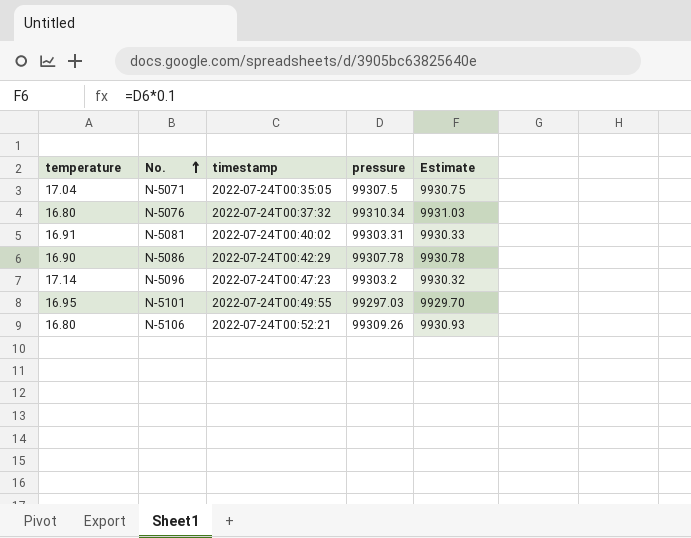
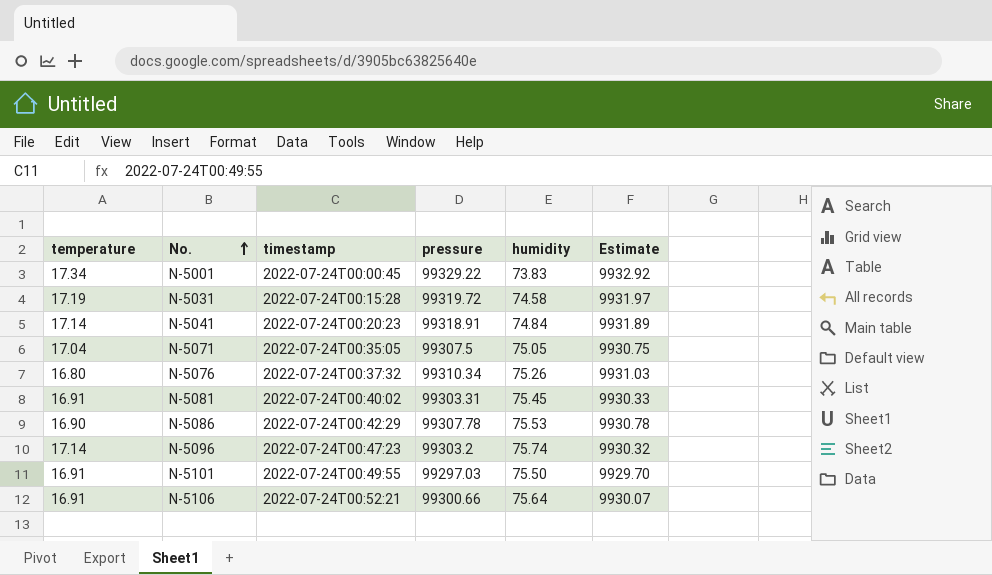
column humidity | position: none -> 5
row N-5001: none -> 17.34 | 2022-07-24T00:00:45 | 99329.22 | 73.83 | 9932.92
row N-5031: none -> 17.19 | 2022-07-24T00:15:28 | 99319.72 | 74.58 | 9931.97
row N-5041: none -> 17.14 | 2022-07-24T00:20:23 | 99318.91 | 74.84 | 9931.89
N-5101 | temperature: 16.95 -> 16.91
N-5106 | temperature: 16.80 -> 16.91
N-5106 | pressure: 99309.26 -> 99300.66
N-5106 | Estimate: 9930.93 -> 9930.07

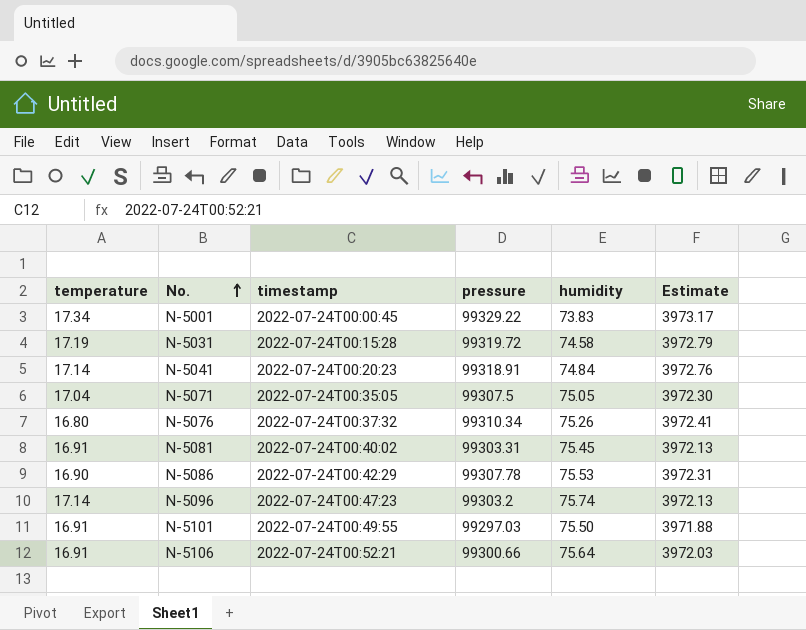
column Estimate | formula: [pressure] * 0.1 -> [pressure] * 0.04

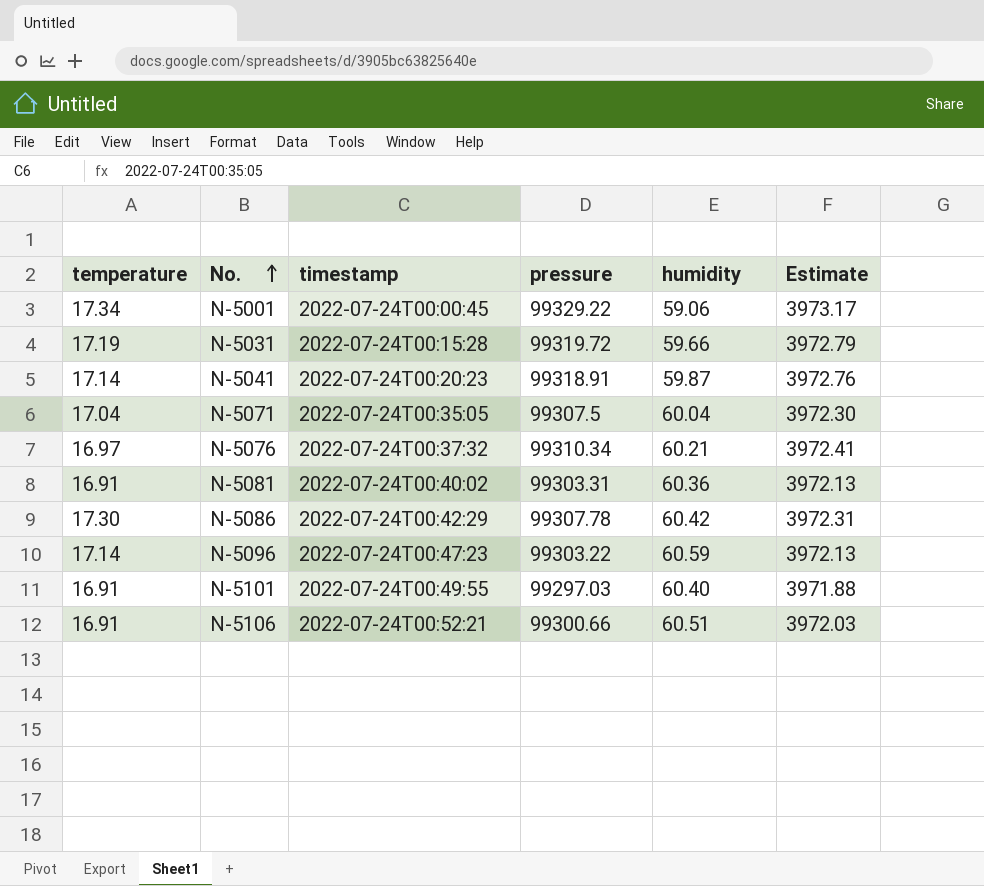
N-5001 | humidity: 73.83 -> 59.06
N-5031 | humidity: 74.58 -> 59.66
N-5041 | humidity: 74.84 -> 59.87
N-5071 | humidity: 75.05 -> 60.04
N-5076 | temperature: 16.80 -> 16.97
N-5076 | humidity: 75.26 -> 60.21
N-5081 | humidity: 75.45 -> 60.36
N-5086 | temperature: 16.90 -> 17.30
N-5086 | humidity: 75.53 -> 60.42
N-5096 | pressure: 99303.2 -> 99303.22
N-5096 | humidity: 75.74 -> 60.59
N-5101 | humidity: 75.50 -> 60.40
N-5106 | humidity: 75.64 -> 60.51

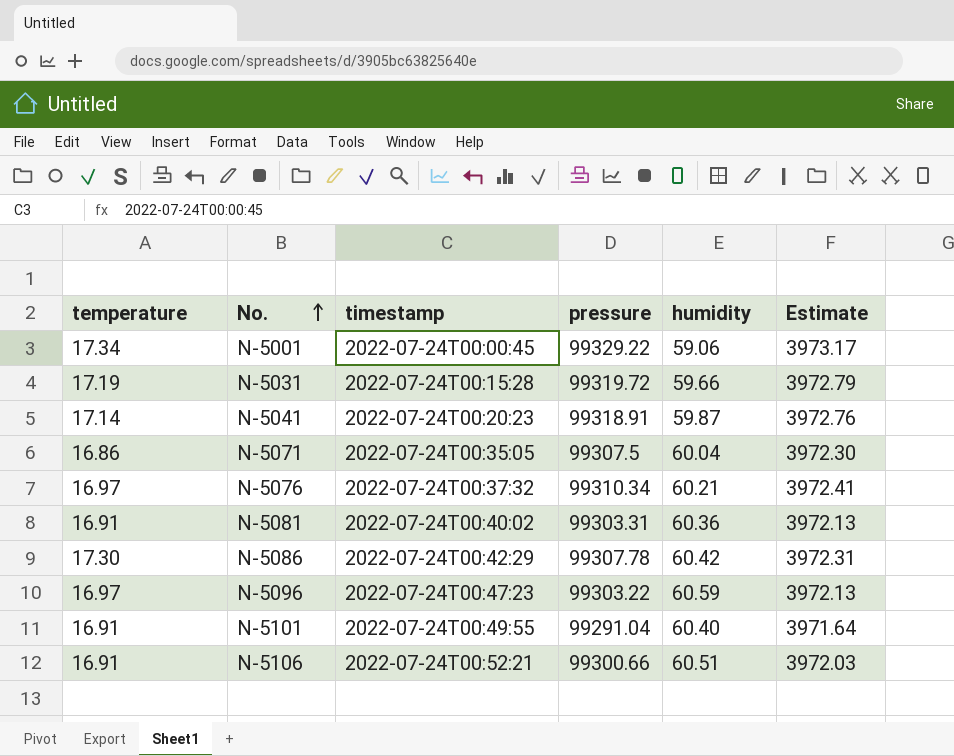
N-5071 | temperature: 17.04 -> 16.86
N-5096 | temperature: 17.14 -> 16.97
N-5101 | pressure: 99297.03 -> 99291.04
N-5101 | Estimate: 3971.88 -> 3971.64

